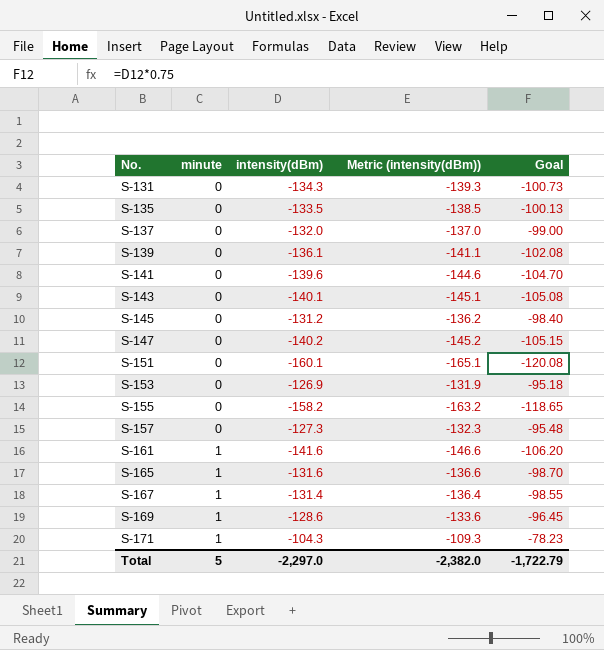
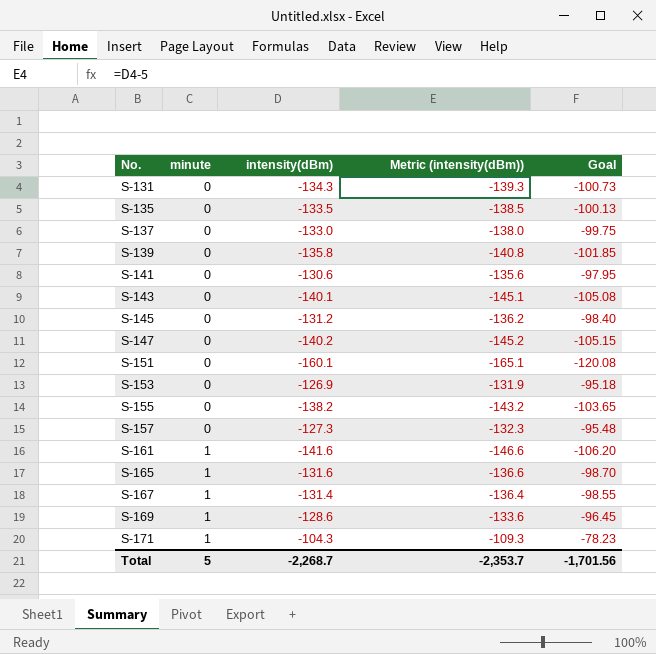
S-137 | intensity(dBm): -132.0 -> -133.0
S-137 | Metric (intensity(dBm)): -137.0 -> -138.0
S-137 | Goal: -99.00 -> -99.75
S-139 | intensity(dBm): -136.1 -> -135.8
S-139 | Metric (intensity(dBm)): -141.1 -> -140.8
S-139 | Goal: -102.08 -> -101.85
S-141 | intensity(dBm): -139.6 -> -130.6
S-141 | Metric (intensity(dBm)): -144.6 -> -135.6
S-141 | Goal: -104.70 -> -97.95
S-155 | intensity(dBm): -158.2 -> -138.2
S-155 | Metric (intensity(dBm)): -163.2 -> -143.2
S-155 | Goal: -118.65 -> -103.65
Total | intensity(dBm): -2,297.0 -> -2,268.7
Total | Metric (intensity(dBm)): -2,382.0 -> -2,353.7
Total | Goal: -1,722.79 -> -1,701.56

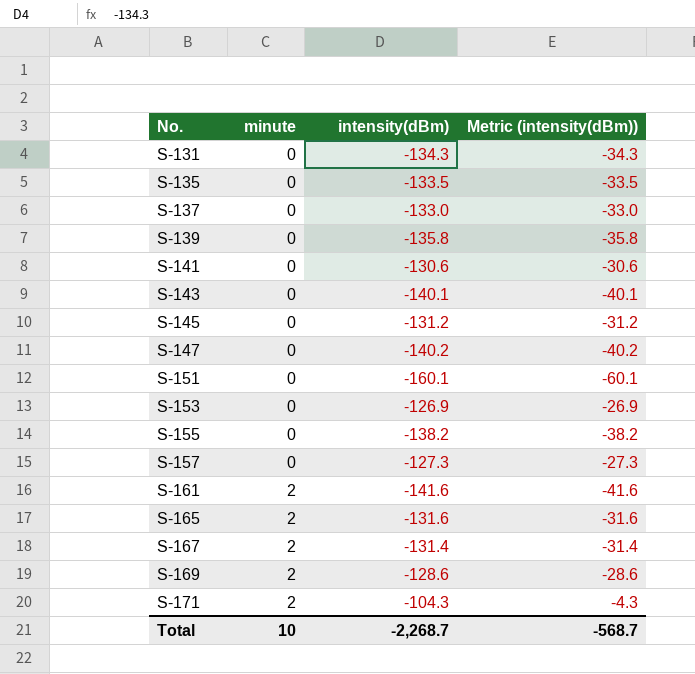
column Goal | formula: [intensity(dBm)] * 0.75 -> none
column Metric (intensity(dBm)) | formula: [intensity(dBm)] - 5 -> [intensity(dBm)] + 100
S-161 | minute: 1 -> 2
S-165 | minute: 1 -> 2
S-167 | minute: 1 -> 2
S-169 | minute: 1 -> 2
S-171 | minute: 1 -> 2
Total | minute: 5 -> 10
Total | Metric (intensity(dBm)): -2,353.7 -> -568.7

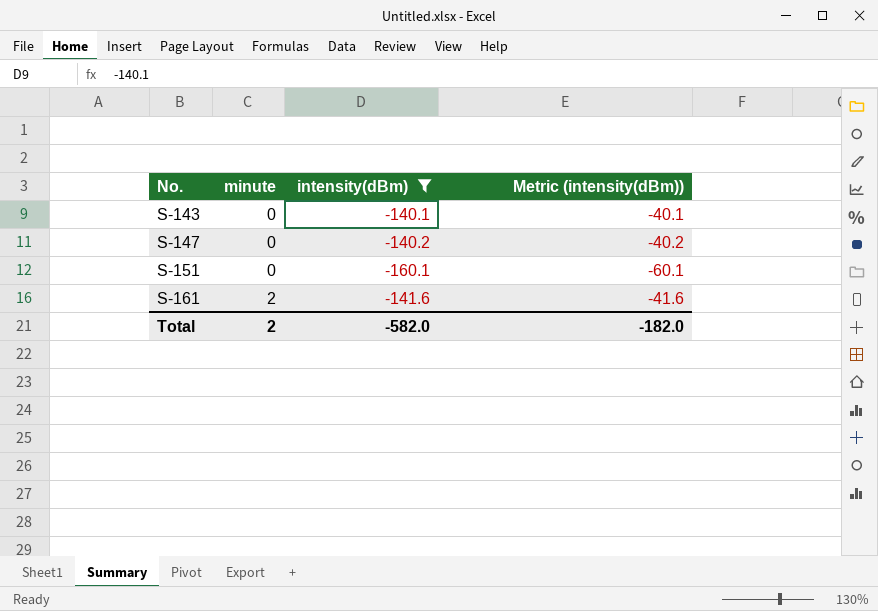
filter: none -> intensity(dBm) <= -140.1
Total | minute: 10 -> 2
Total | intensity(dBm): -2,268.7 -> -582.0
Total | Metric (intensity(dBm)): -568.7 -> -182.0

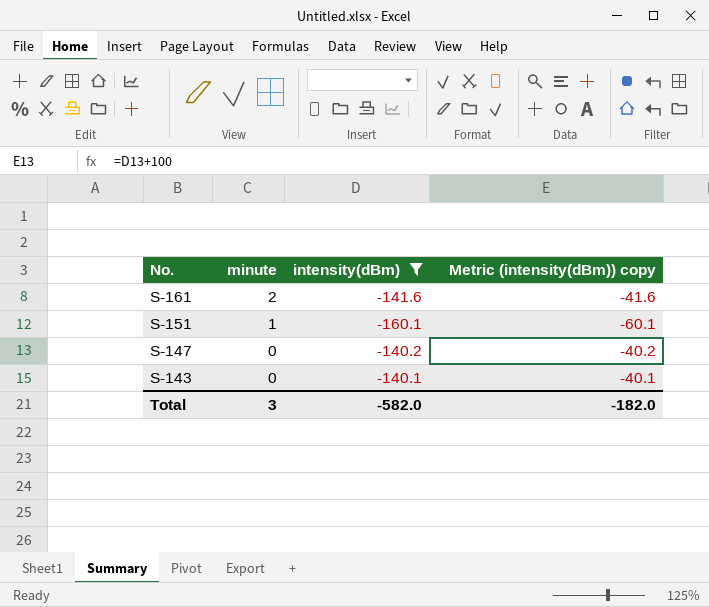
row order: No. ascending -> No. descending
column name: Metric (intensity(dBm)) -> Metric (intensity(dBm)) copy
S-151 | minute: 0 -> 1
Total | minute: 2 -> 3

